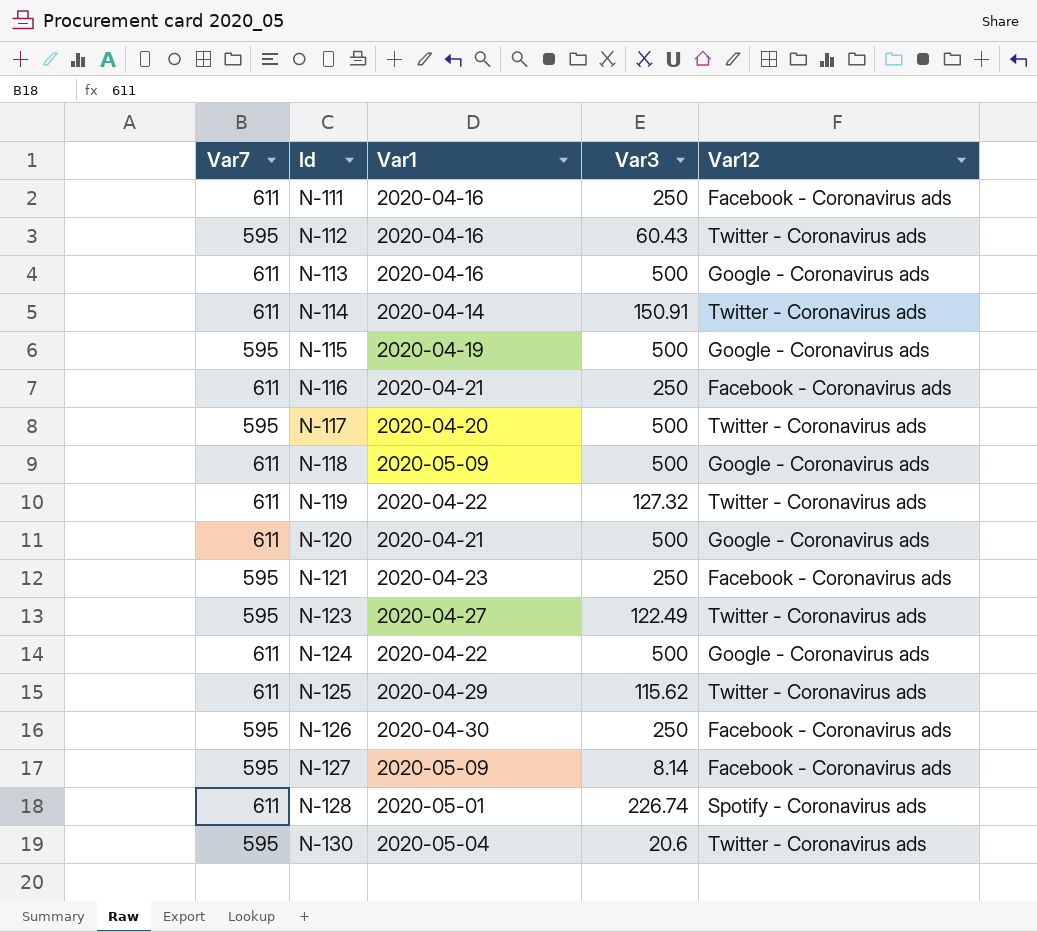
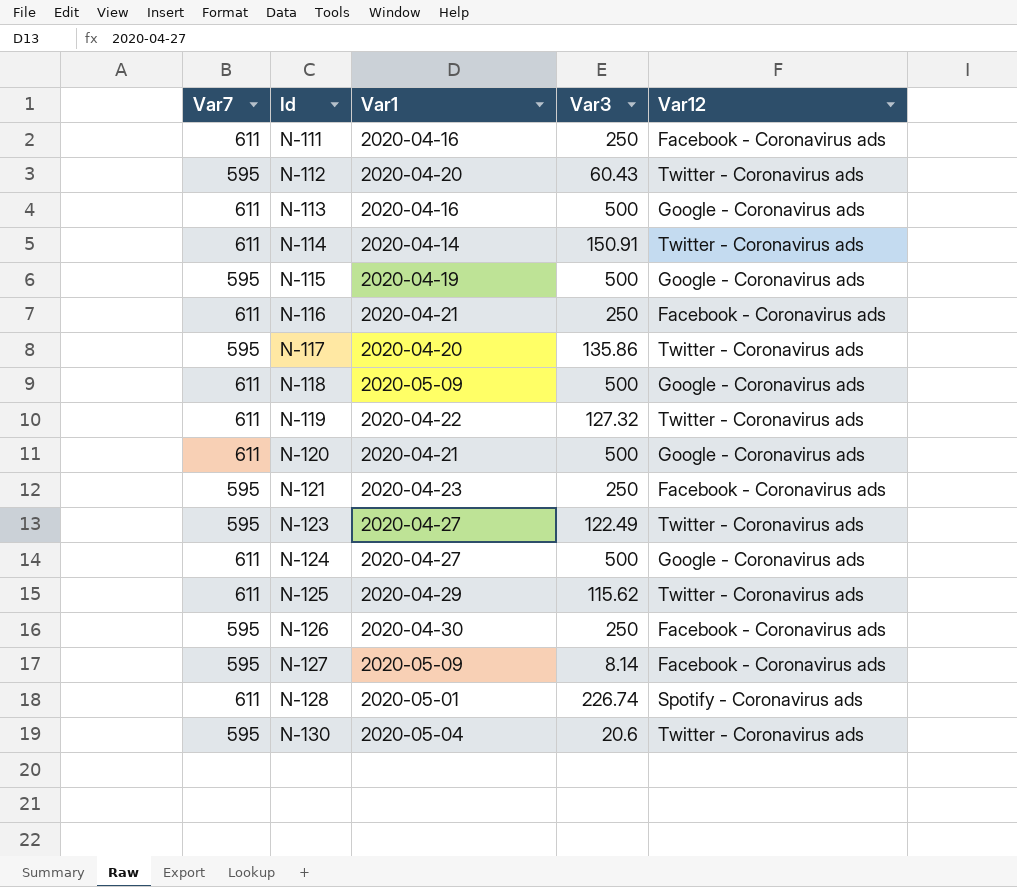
N-112 | Var1: 2020-04-16 -> 2020-04-20
N-117 | Var3: 500 -> 135.86
N-124 | Var1: 2020-04-22 -> 2020-04-27

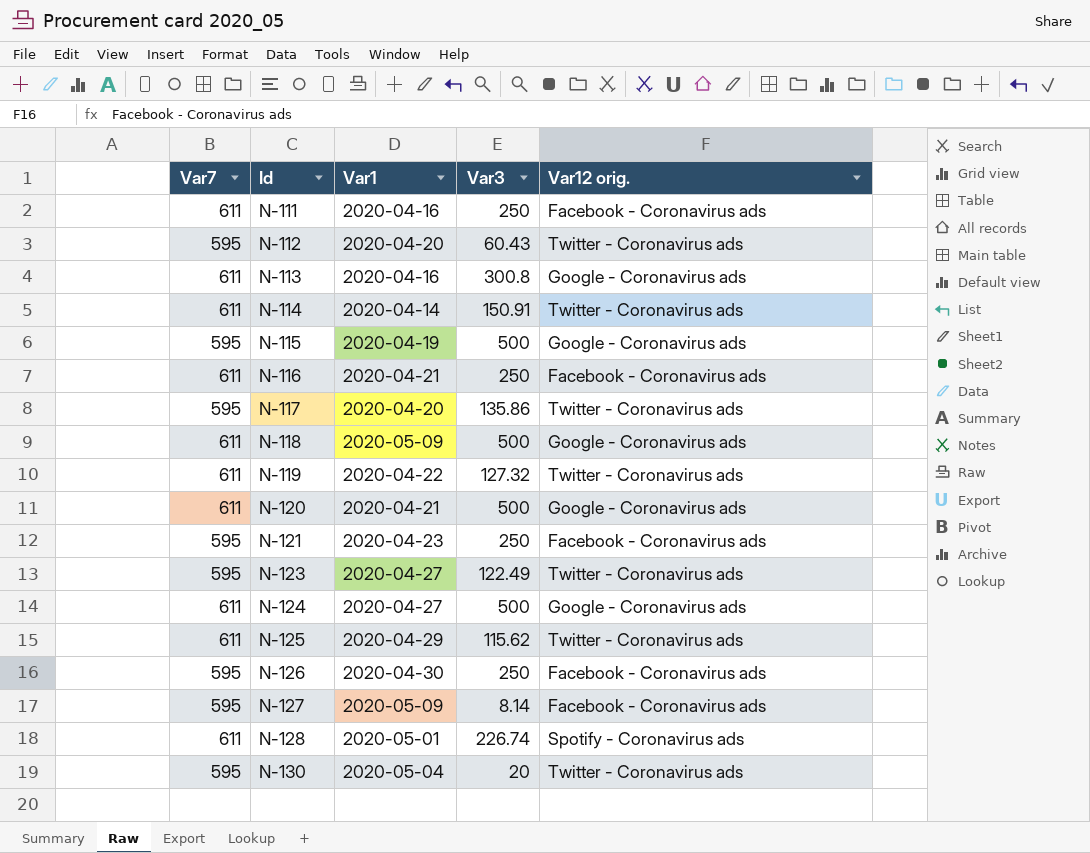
column name: Var12 -> Var12 orig.
N-113 | Var3: 500 -> 300.8
N-130 | Var3: 20.6 -> 20

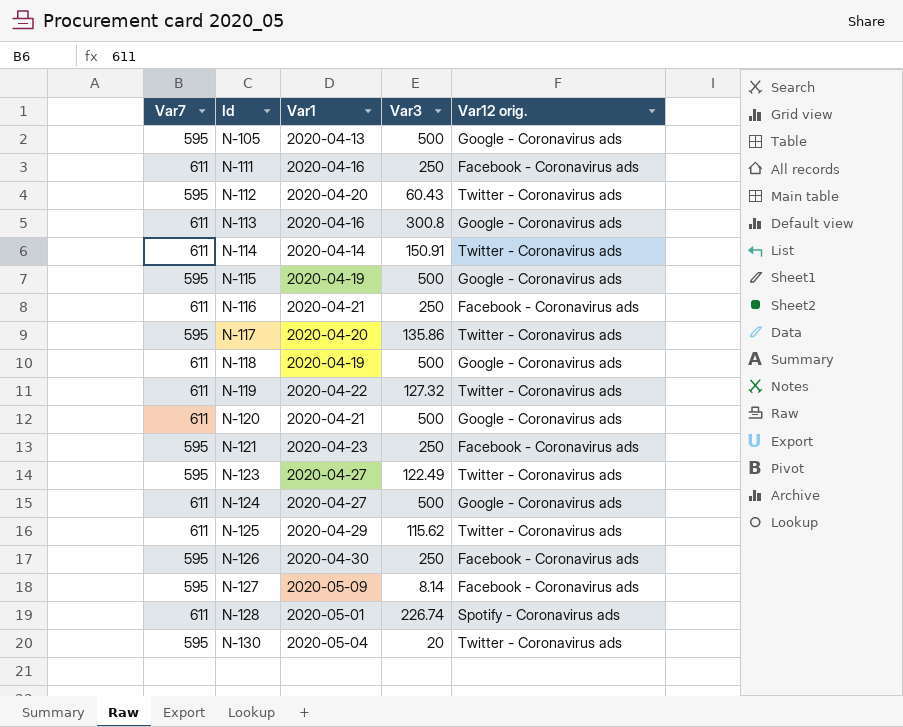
row N-105: none -> 595 | 2020-04-13 | 500 | Google - Coronavirus ads
N-118 | Var1: 2020-05-09 -> 2020-04-19

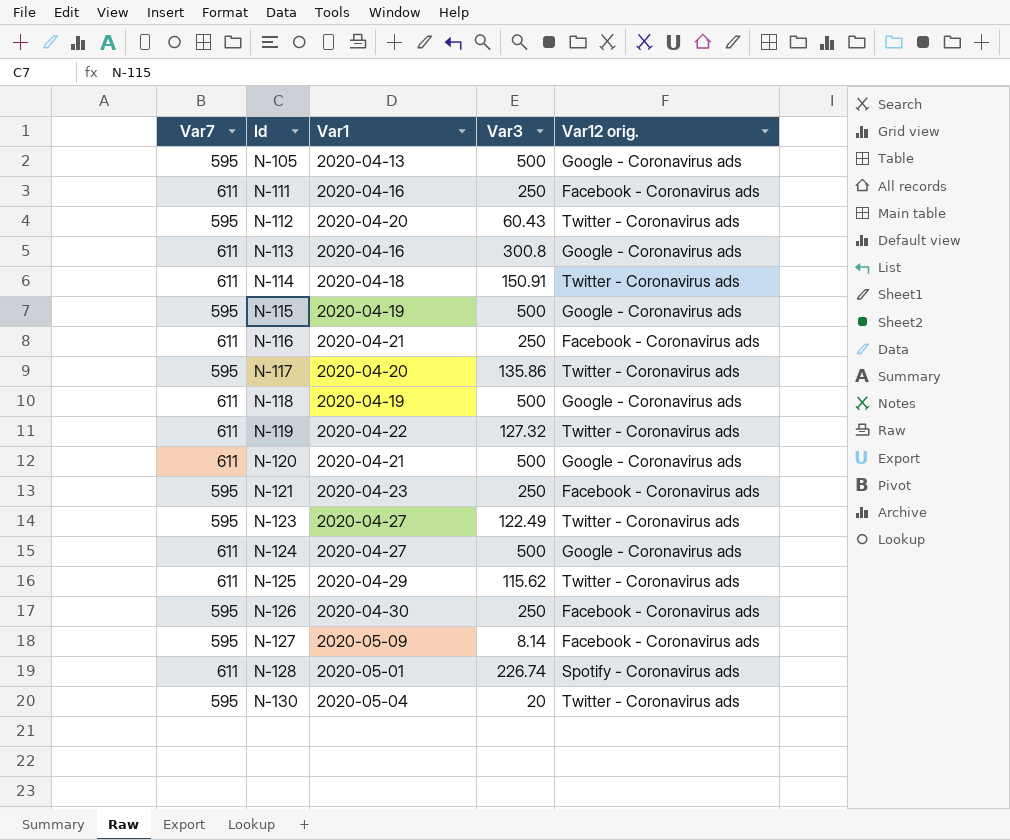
N-114 | Var1: 2020-04-14 -> 2020-04-18

